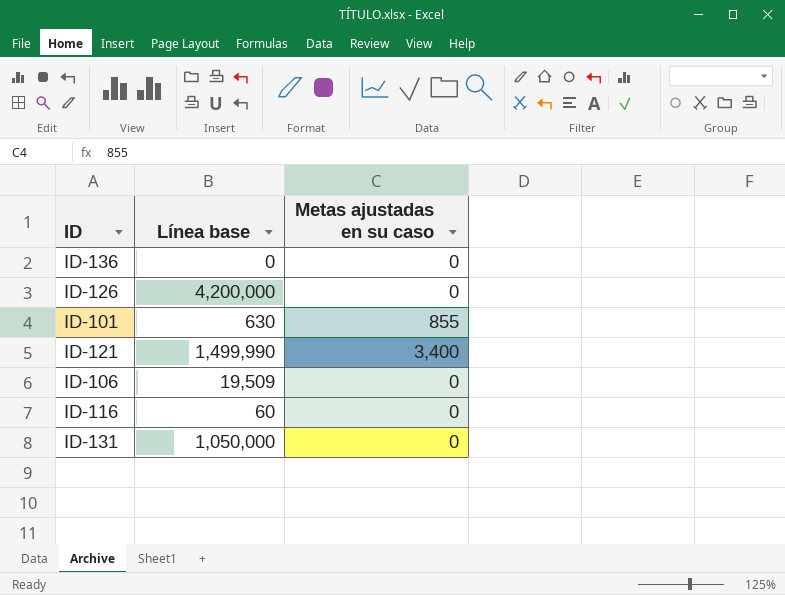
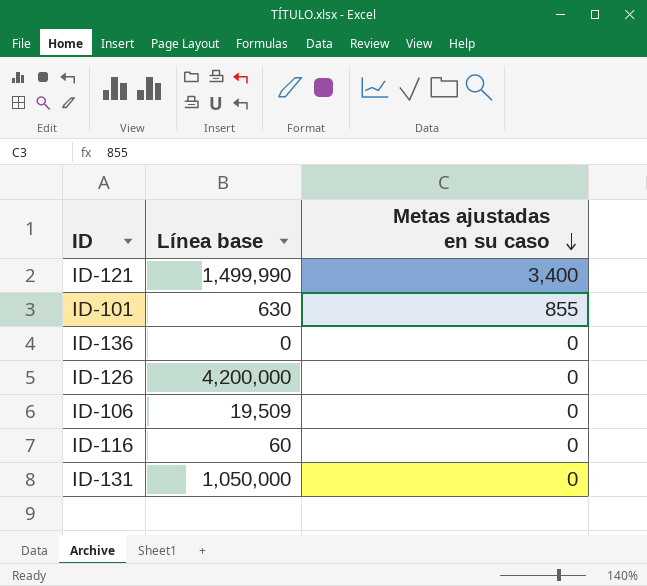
row order: none -> Metas ajustadas en su caso descending

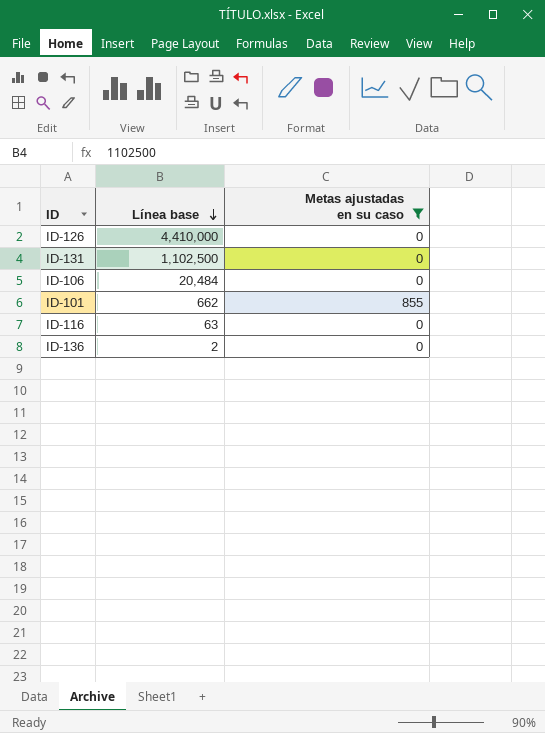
filter: none -> Metas ajustadas en su caso != 3,400
row order: Metas ajustadas en su caso descending -> Línea base descending
ID-126 | Línea base: 4,200,000 -> 4,410,000
ID-131 | Línea base: 1,050,000 -> 1,102,500
ID-106 | Línea base: 19,509 -> 20,484
ID-101 | Línea base: 630 -> 662
ID-116 | Línea base: 60 -> 63
ID-136 | Línea base: 0 -> 2

